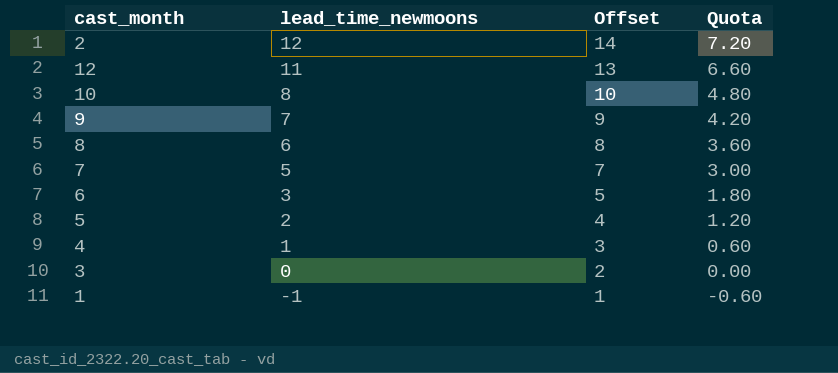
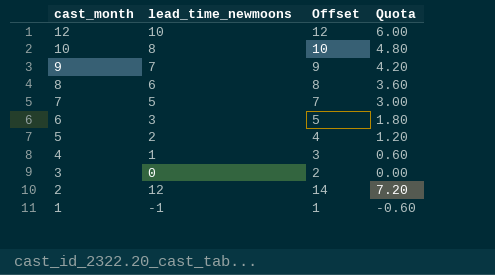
row order: lead_time_newmoons descending -> cast_month descending
12 | lead_time_newmoons: 11 -> 10
12 | Offset: 13 -> 12
12 | Quota: 6.60 -> 6.00

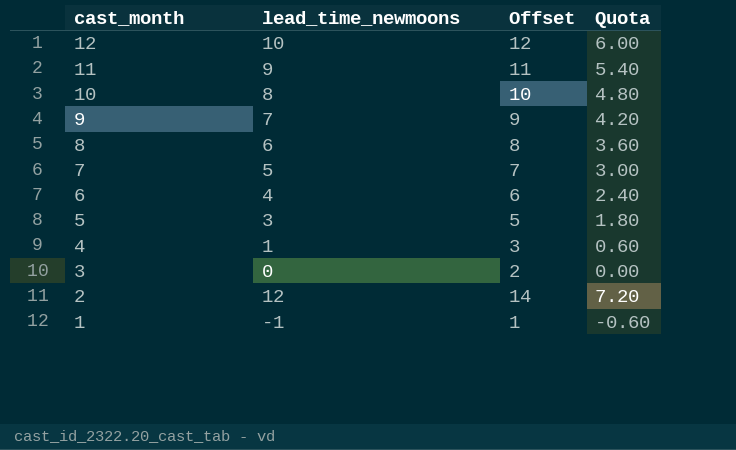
row 11: none -> 9 | 11 | 5.40
6 | lead_time_newmoons: 3 -> 4
6 | Offset: 5 -> 6
6 | Quota: 1.80 -> 2.40
5 | lead_time_newmoons: 2 -> 3
5 | Offset: 4 -> 5
5 | Quota: 1.20 -> 1.80

